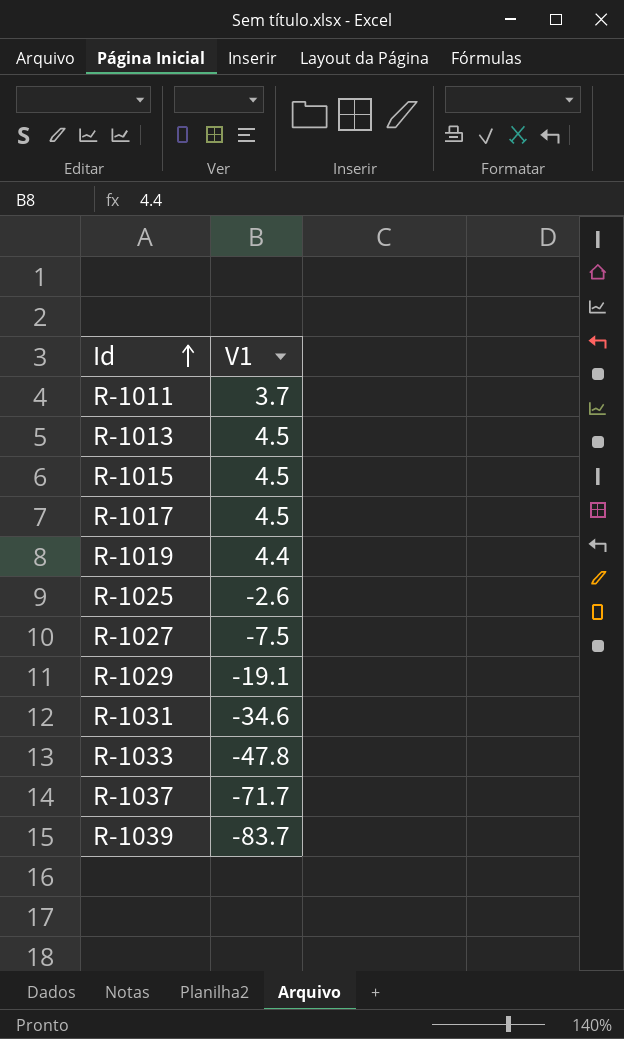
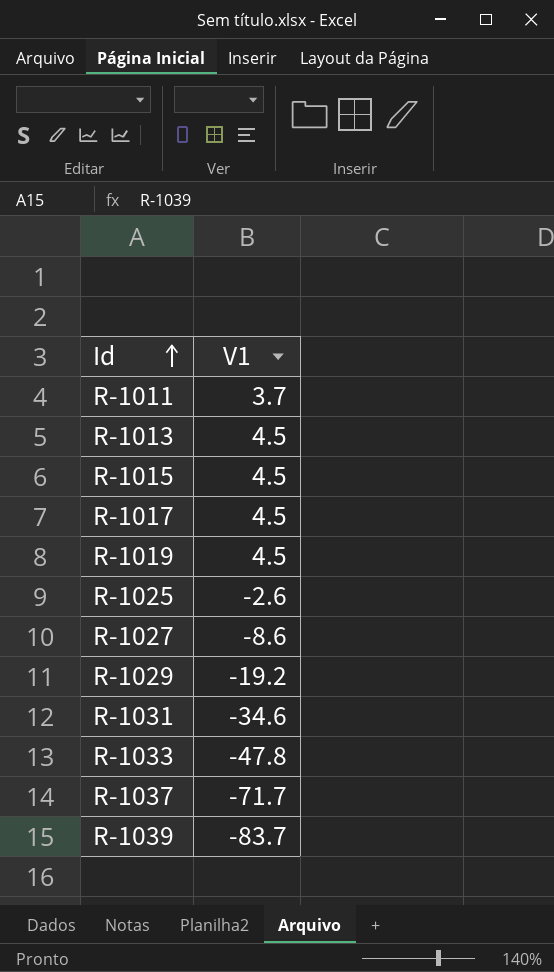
R-1019 | V1: 4.4 -> 4.5
R-1027 | V1: -7.5 -> -8.6
R-1029 | V1: -19.1 -> -19.2

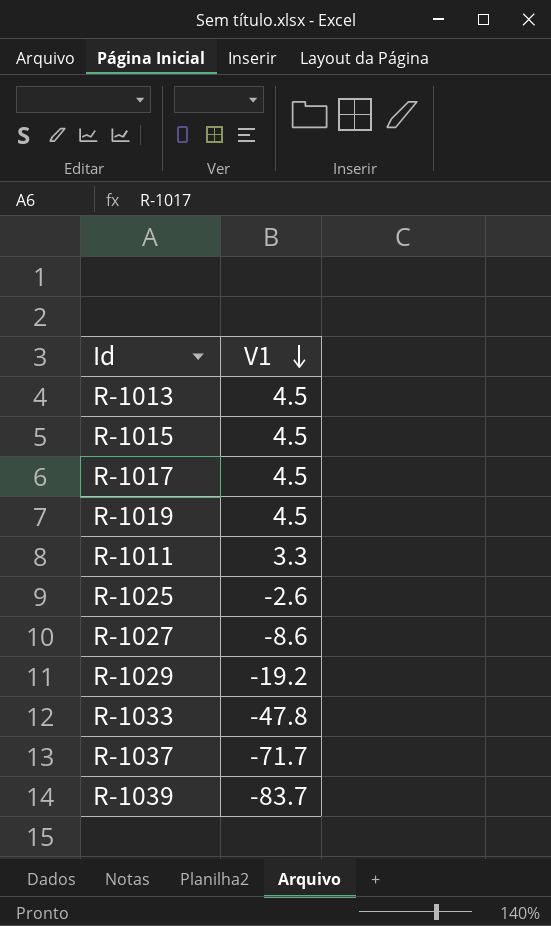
row order: Id ascending -> V1 descending
row R-1031: -34.6 -> none
R-1011 | V1: 3.7 -> 3.3

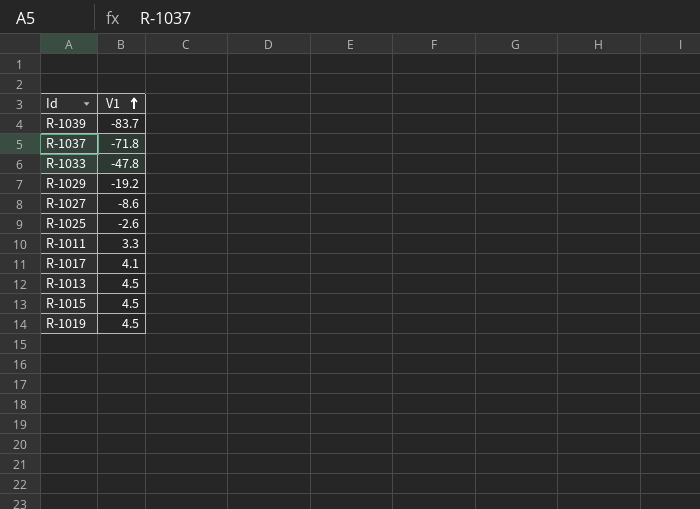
row order: V1 descending -> V1 ascending
R-1037 | V1: -71.7 -> -71.8
R-1017 | V1: 4.5 -> 4.1

